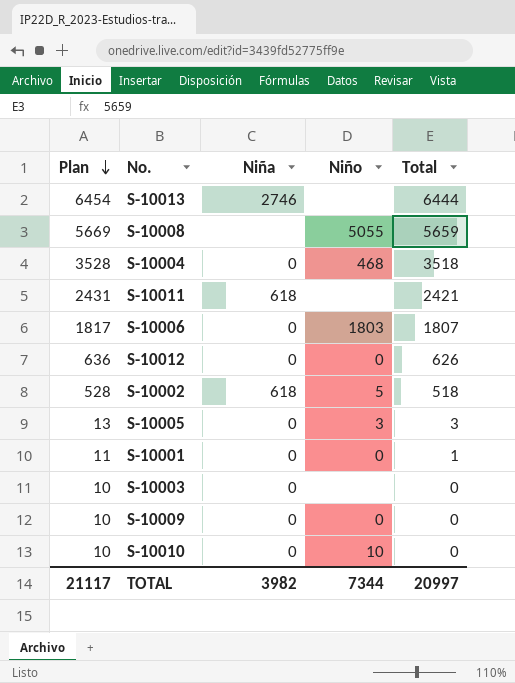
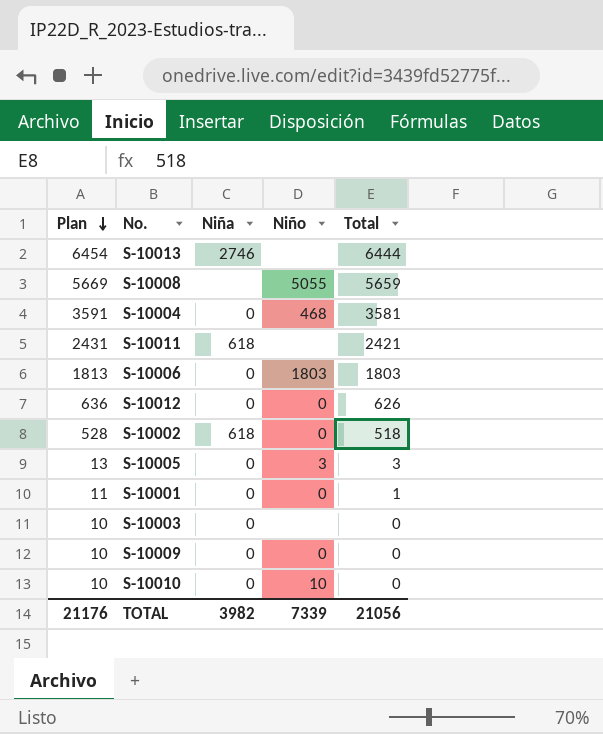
S-10004 | Plan: 3528 -> 3591
S-10004 | Total: 3518 -> 3581
S-10006 | Plan: 1817 -> 1813
S-10006 | Total: 1807 -> 1803
S-10002 | Niño: 5 -> 0
TOTAL | Plan: 21117 -> 21176
TOTAL | Niño: 7344 -> 7339
TOTAL | Total: 20997 -> 21056

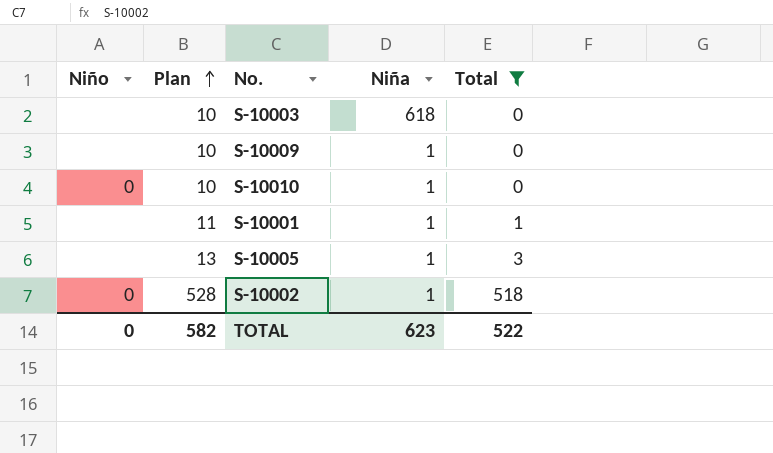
filter: none -> Total <= 518
row order: Plan descending -> Plan ascending
column Niño | position: 4 -> 1
S-10003 | Niña: 0 -> 618
S-10009 | Niño: 0 -> none
S-10009 | Niña: 0 -> 1
S-10010 | Niño: 10 -> 0
S-10010 | Niña: 0 -> 1
S-10001 | Niño: 0 -> none
S-10001 | Niña: 0 -> 1
S-10005 | Niño: 3 -> none
S-10005 | Niña: 0 -> 1
S-10002 | Niña: 618 -> 1
TOTAL | Niño: 7339 -> 0
TOTAL | Plan: 21176 -> 582
TOTAL | Niña: 3982 -> 623
TOTAL | Total: 21056 -> 522

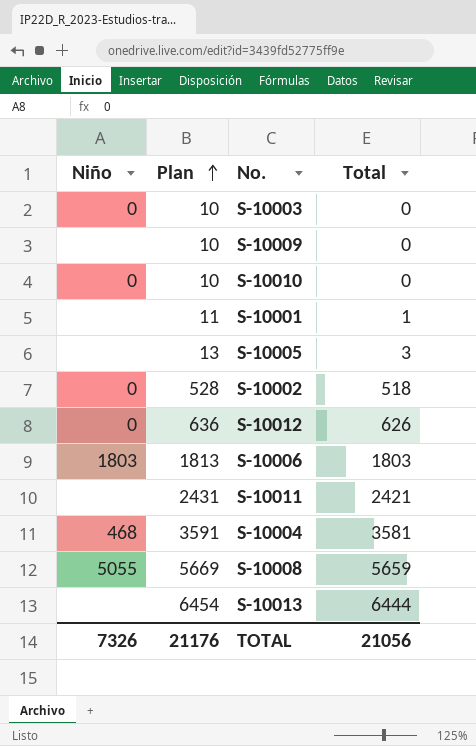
filter: Total <= 518 -> none
column Niña | position: 4 -> none
S-10003 | Niño: none -> 0
TOTAL | Niño: 0 -> 7326
TOTAL | Plan: 582 -> 21176
TOTAL | Total: 522 -> 21056

